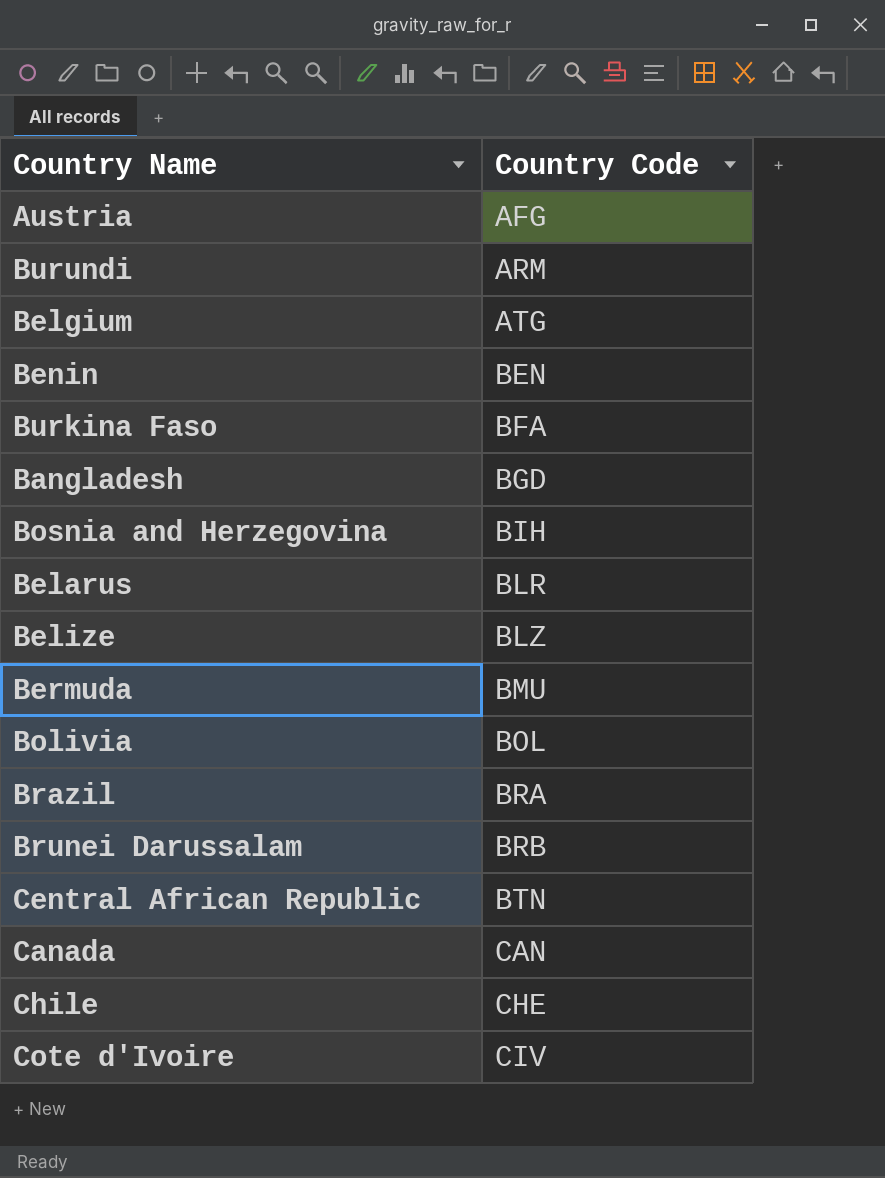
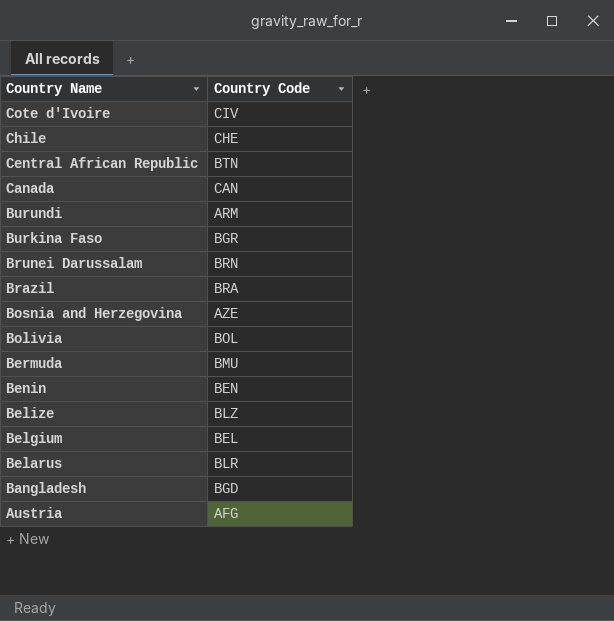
row order: Country Code ascending -> Country Name descending
Burkina Faso | Country Code: BFA -> BGR
Brunei Darussalam | Country Code: BRB -> BRN
Bosnia and Herzegovina | Country Code: BIH -> AZE
Belgium | Country Code: ATG -> BEL

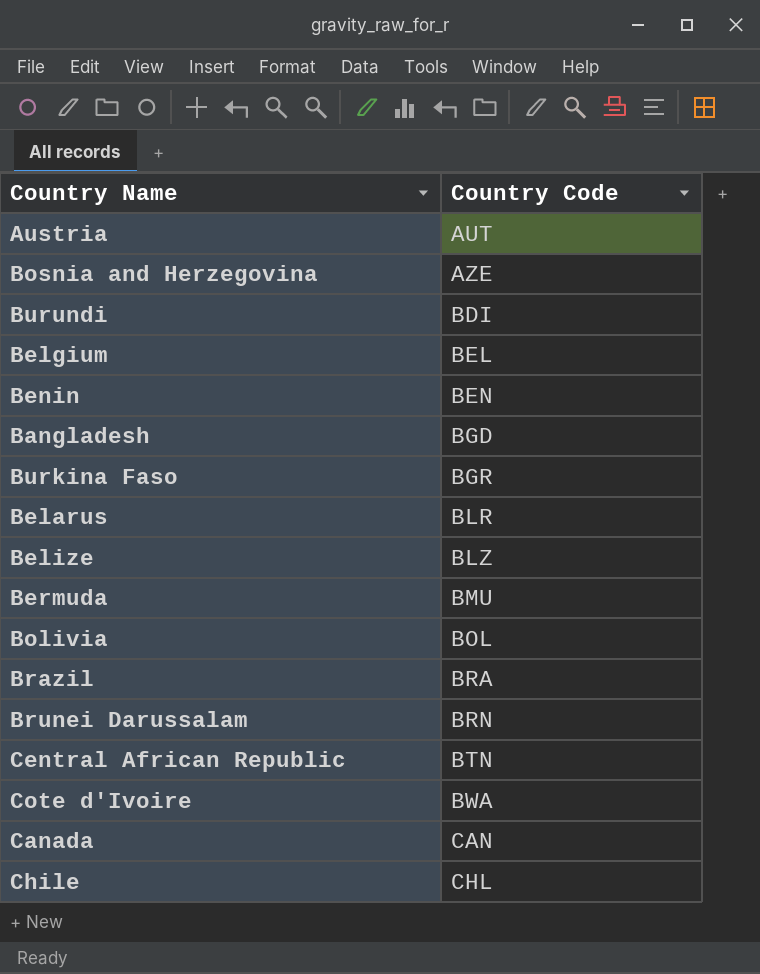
row order: Country Name descending -> Country Code ascending
Austria | Country Code: AFG -> AUT
Burundi | Country Code: ARM -> BDI
Cote d'Ivoire | Country Code: CIV -> BWA
Chile | Country Code: CHE -> CHL

